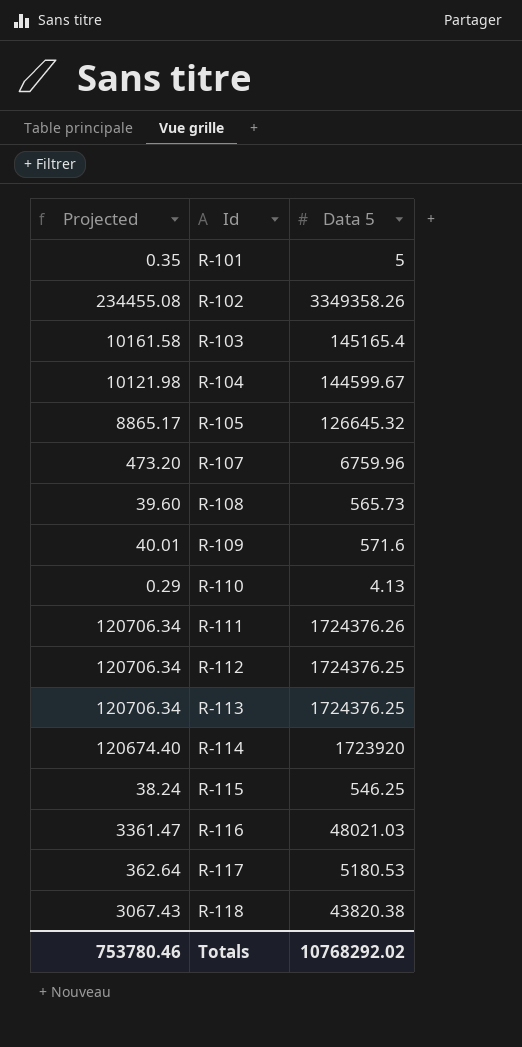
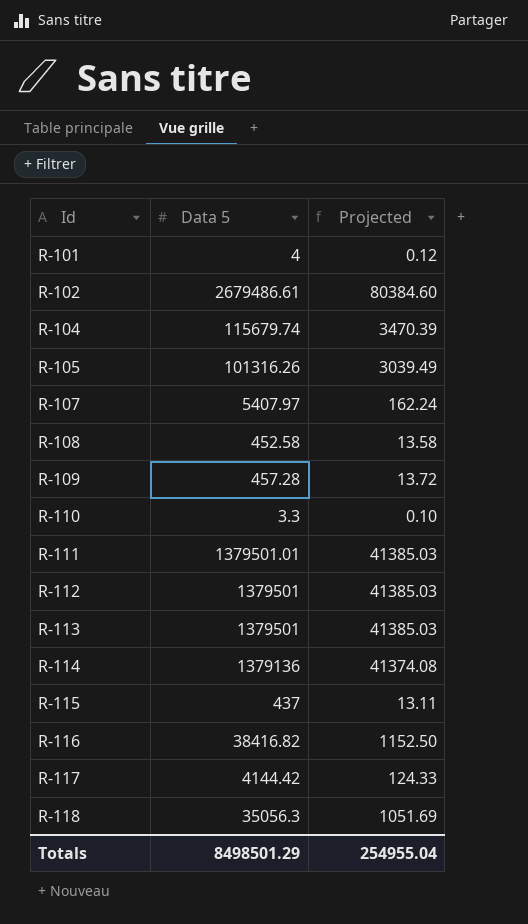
column Projected | formula: [Data 5] * 0.07 -> [Data 5] * 0.03
column Projected | position: 1 -> 3
row R-103: 10161.58 | 145165.4 -> none
R-101 | Data 5: 5 -> 4
R-102 | Data 5: 3349358.26 -> 2679486.61
R-104 | Data 5: 144599.67 -> 115679.74
R-105 | Data 5: 126645.32 -> 101316.26
R-107 | Data 5: 6759.96 -> 5407.97
R-108 | Data 5: 565.73 -> 452.58
R-109 | Data 5: 571.6 -> 457.28
R-110 | Data 5: 4.13 -> 3.3
R-111 | Data 5: 1724376.26 -> 1379501.01
R-112 | Data 5: 1724376.25 -> 1379501
R-113 | Data 5: 1724376.25 -> 1379501
R-114 | Data 5: 1723920 -> 1379136
R-115 | Data 5: 546.25 -> 437
R-116 | Data 5: 48021.03 -> 38416.82
R-117 | Data 5: 5180.53 -> 4144.42
R-118 | Data 5: 43820.38 -> 35056.3
Totals | Data 5: 10768292.02 -> 8498501.29
Totals | Projected: 753780.46 -> 254955.04

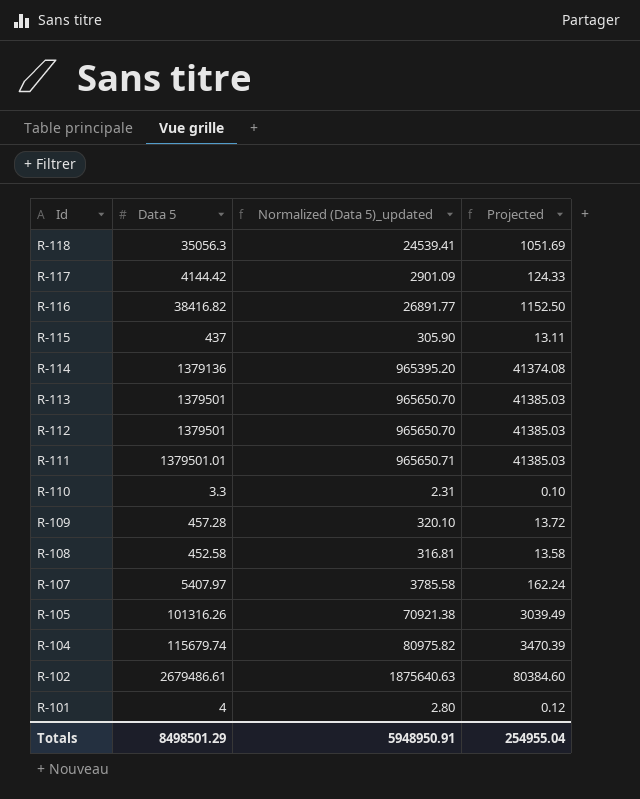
row order: Id ascending -> Id descending
column Normalized (Data 5)_updated | formula: none -> [Data 5] * 0.7

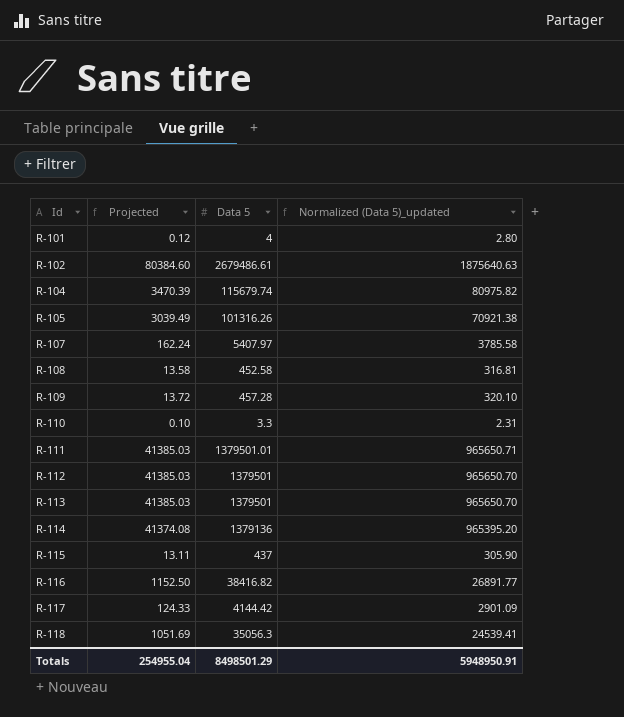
row order: Id descending -> Id ascending
column Projected | position: 4 -> 2

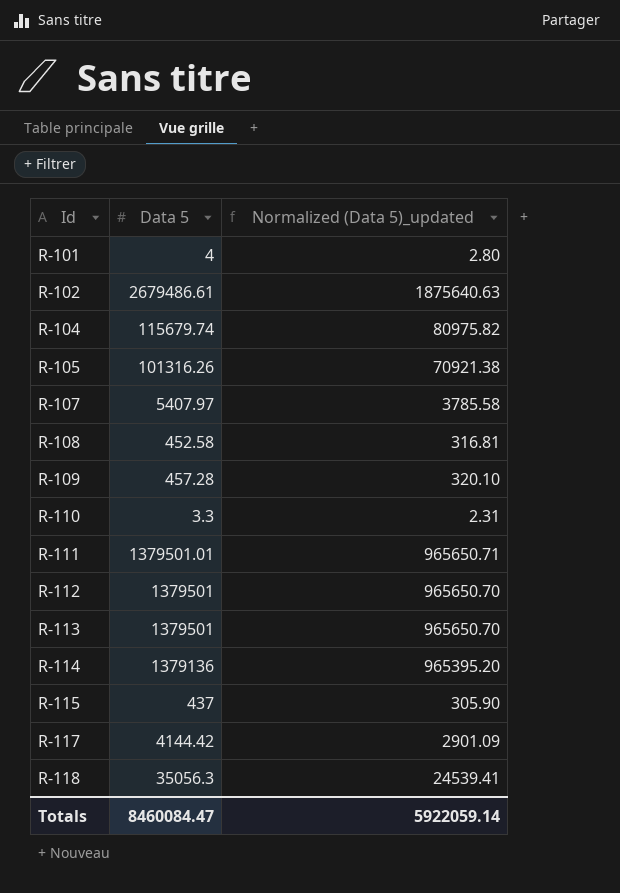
column Projected | formula: [Data 5] * 0.03 -> none
row R-116: 1152.50 | 38416.82 | 26891.77 -> none
Totals | Data 5: 8498501.29 -> 8460084.47
Totals | Normalized (Data 5)_updated: 5948950.91 -> 5922059.14

